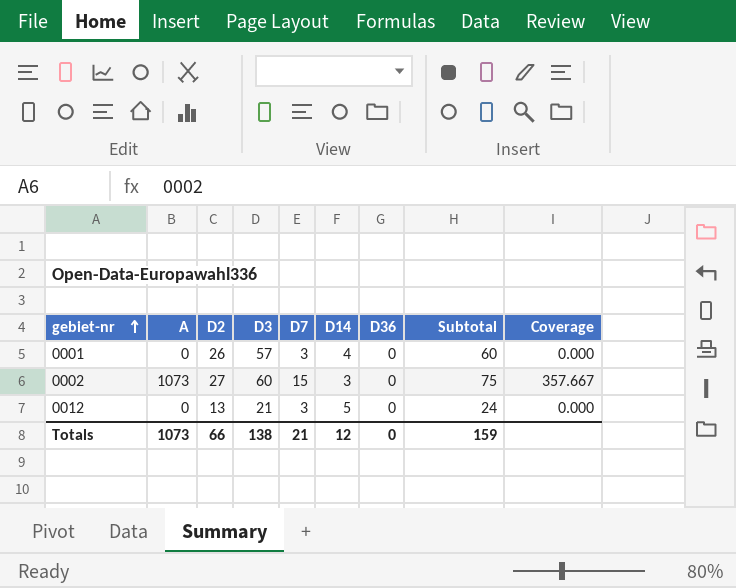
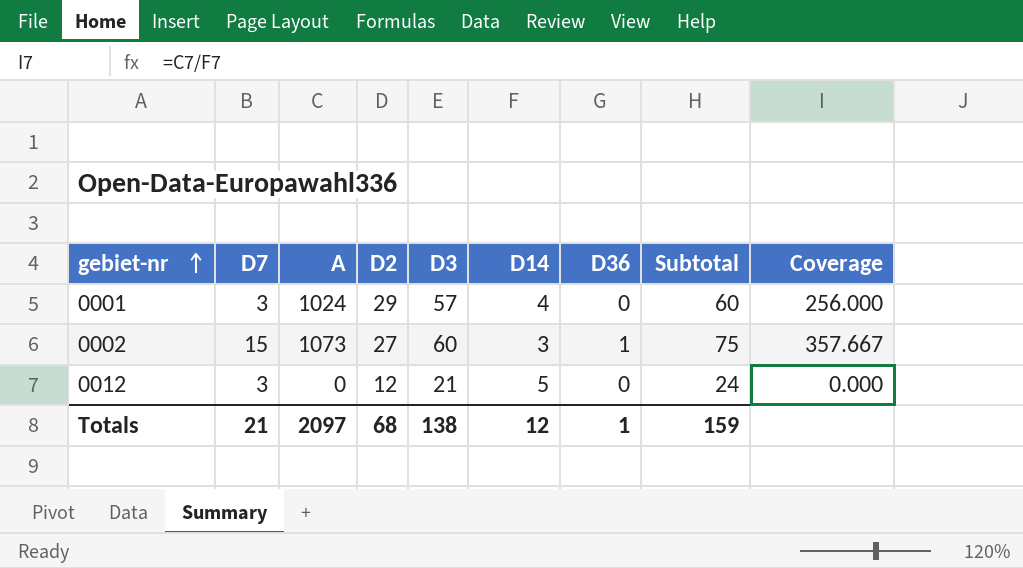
column D7 | position: 5 -> 2
0001 | A: 0 -> 1024
0001 | D2: 26 -> 29
0001 | Coverage: 0.000 -> 256.000
0002 | D36: 0 -> 1
0012 | D2: 13 -> 12
Totals | A: 1073 -> 2097
Totals | D2: 66 -> 68
Totals | D36: 0 -> 1

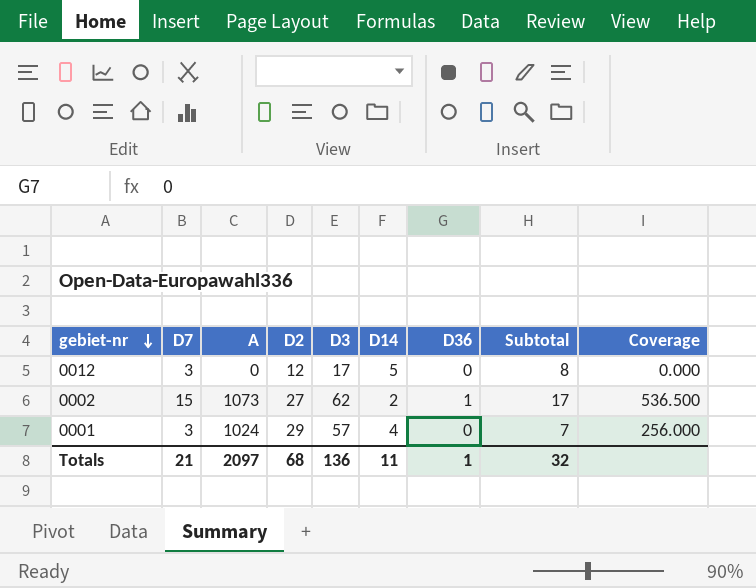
row order: gebiet-nr ascending -> gebiet-nr descending
column Subtotal | formula: [D7] + [D3] -> [D7] + [D14]
0012 | D3: 21 -> 17
0002 | D3: 60 -> 62
0002 | D14: 3 -> 2
0002 | Coverage: 357.667 -> 536.500
Totals | D3: 138 -> 136
Totals | D14: 12 -> 11
Totals | Subtotal: 159 -> 32

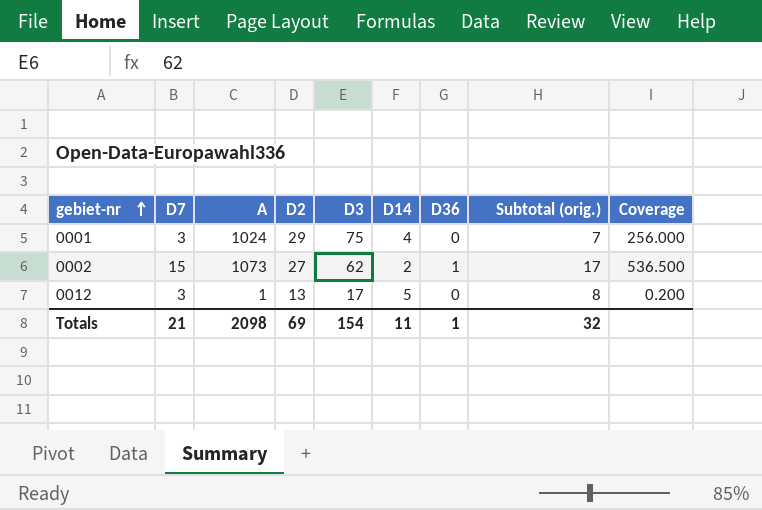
row order: gebiet-nr descending -> gebiet-nr ascending
column name: Subtotal -> Subtotal (orig.)
0001 | D3: 57 -> 75
0012 | A: 0 -> 1
0012 | D2: 12 -> 13
0012 | Coverage: 0.000 -> 0.200
Totals | A: 2097 -> 2098
Totals | D2: 68 -> 69
Totals | D3: 136 -> 154

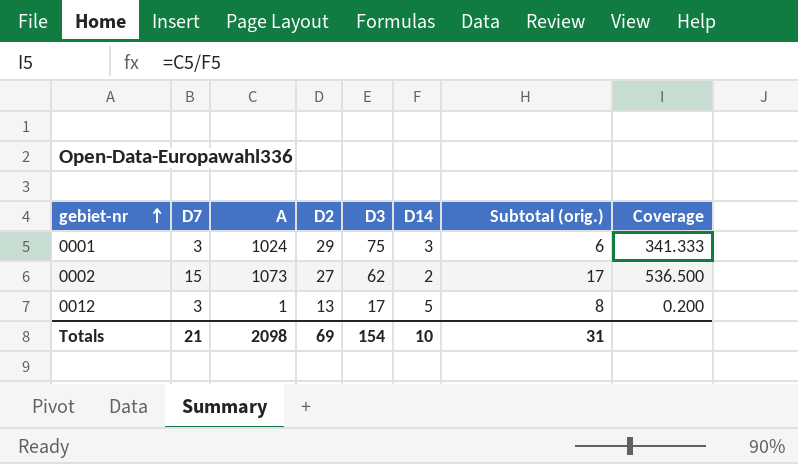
column D36 | position: 7 -> none
0001 | D14: 4 -> 3
0001 | Subtotal (orig.): 7 -> 6
0001 | Coverage: 256.000 -> 341.333
Totals | D14: 11 -> 10
Totals | Subtotal (orig.): 32 -> 31

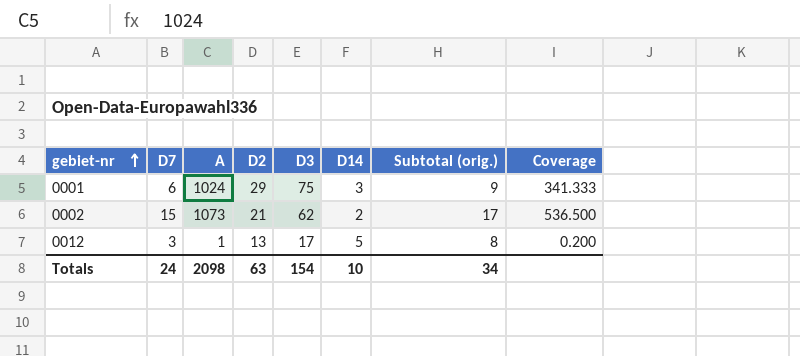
0001 | D7: 3 -> 6
0001 | Subtotal (orig.): 6 -> 9
0002 | D2: 27 -> 21
Totals | D7: 21 -> 24
Totals | D2: 69 -> 63
Totals | Subtotal (orig.): 31 -> 34

